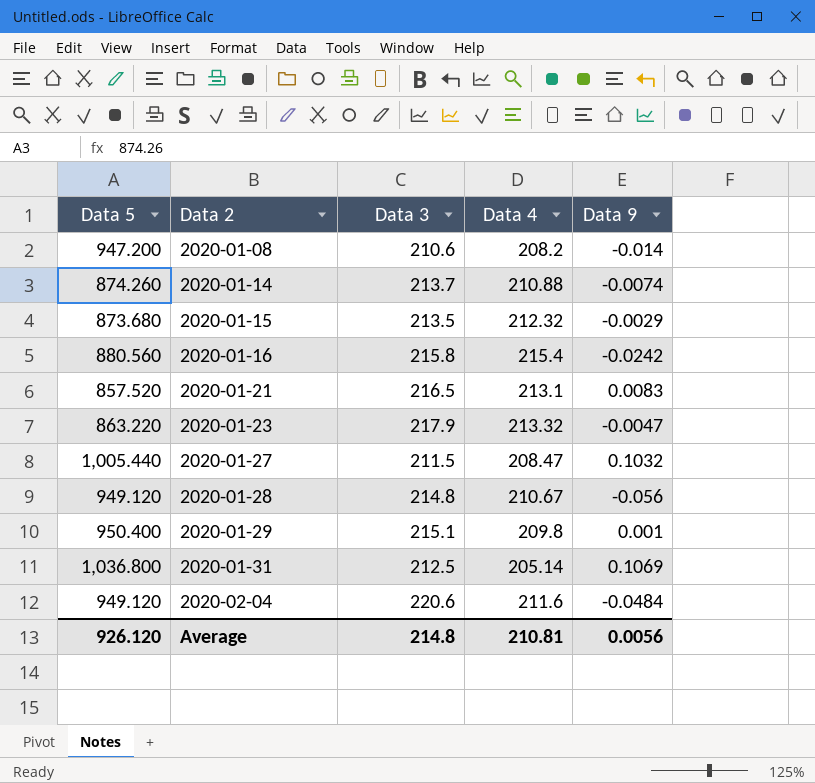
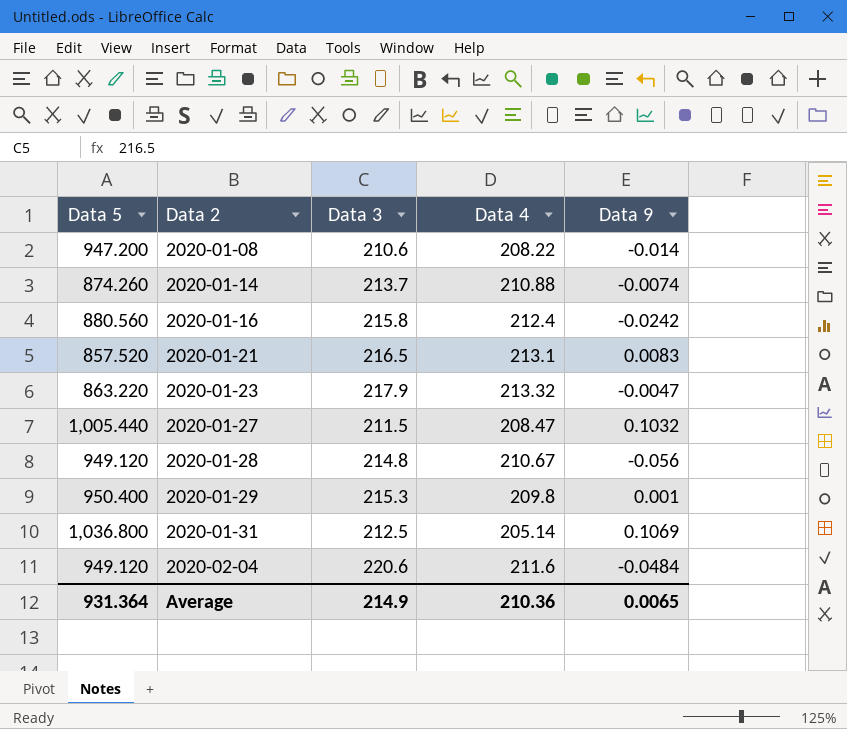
row 2020-01-15: 873.680 | 213.5 | 212.32 | -0.0029 -> none
2020-01-08 | Data 4: 208.2 -> 208.22
2020-01-16 | Data 4: 215.4 -> 212.4
2020-01-29 | Data 3: 215.1 -> 215.3
Average | Data 5: 926.120 -> 931.364
Average | Data 3: 214.8 -> 214.9
Average | Data 4: 210.81 -> 210.36
Average | Data 9: 0.0056 -> 0.0065

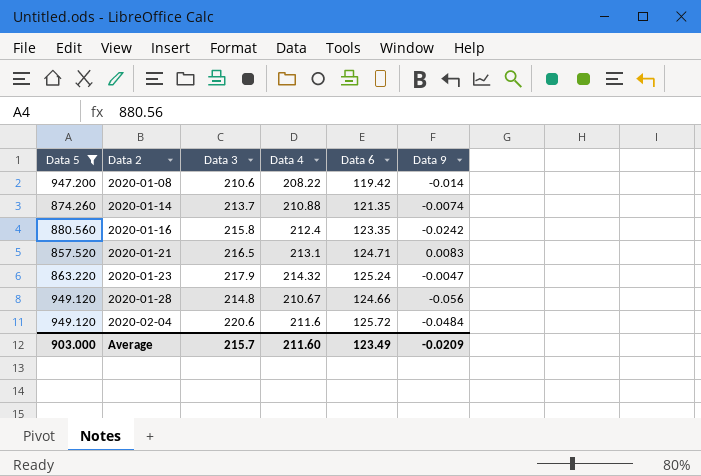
filter: none -> Data 5 <= 949.120
column Data 6 | position: none -> 5
2020-01-23 | Data 4: 213.32 -> 214.32
Average | Data 5: 931.364 -> 903.000
Average | Data 3: 214.9 -> 215.7
Average | Data 4: 210.36 -> 211.60
Average | Data 9: 0.0065 -> -0.0209

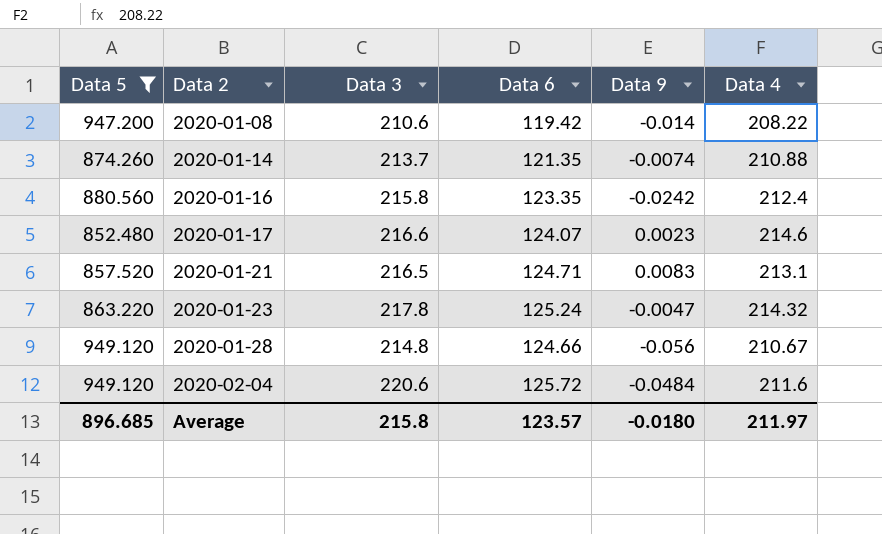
column Data 4 | position: 4 -> 6
row 2020-01-17: none -> 852.480 | 216.6 | 124.07 | 0.0023 | 214.6
2020-01-23 | Data 3: 217.9 -> 217.8
Average | Data 5: 903.000 -> 896.685
Average | Data 3: 215.7 -> 215.8
Average | Data 6: 123.49 -> 123.57
Average | Data 9: -0.0209 -> -0.0180
Average | Data 4: 211.60 -> 211.97

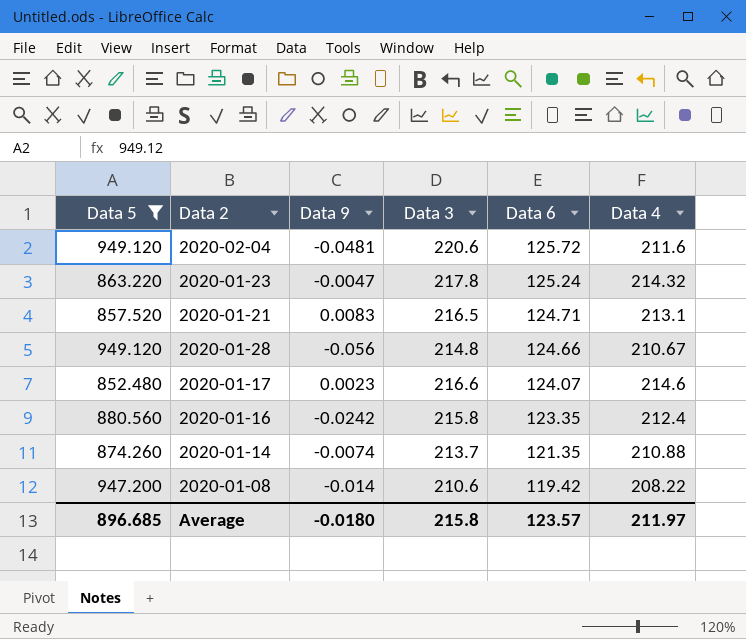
row order: Data 2 ascending -> Data 6 descending
column Data 9 | position: 5 -> 3
2020-02-04 | Data 9: -0.0484 -> -0.0481

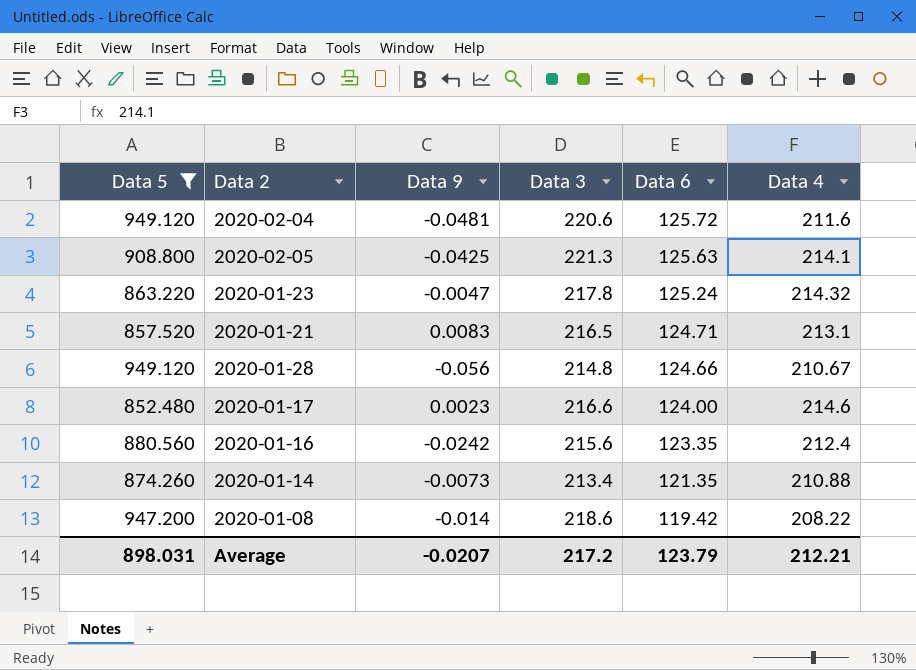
row 2020-02-05: none -> 908.800 | -0.0425 | 221.3 | 125.63 | 214.1
2020-01-17 | Data 6: 124.07 -> 124.00
2020-01-16 | Data 3: 215.8 -> 215.6
2020-01-14 | Data 9: -0.0074 -> -0.0073
2020-01-14 | Data 3: 213.7 -> 213.4
2020-01-08 | Data 3: 210.6 -> 218.6
Average | Data 5: 896.685 -> 898.031
Average | Data 9: -0.0180 -> -0.0207
Average | Data 3: 215.8 -> 217.2
Average | Data 6: 123.57 -> 123.79
Average | Data 4: 211.97 -> 212.21

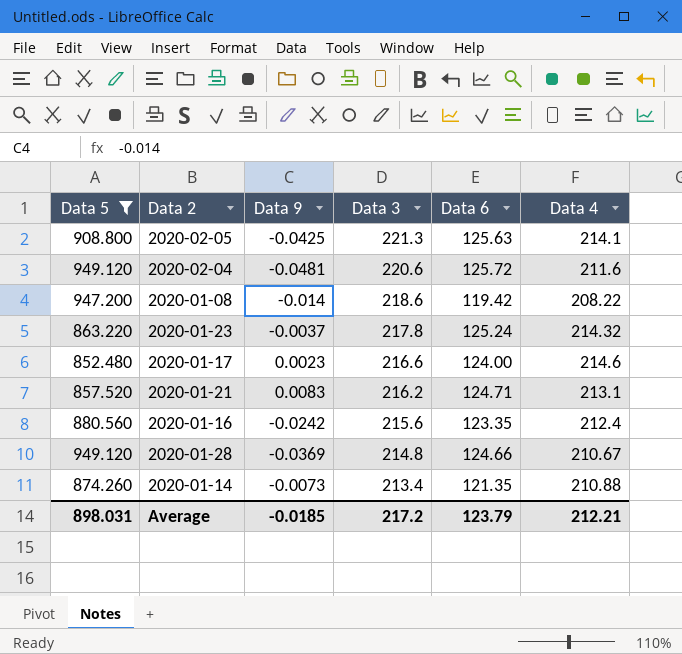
row order: Data 6 descending -> Data 3 descending
2020-01-23 | Data 9: -0.0047 -> -0.0037
2020-01-21 | Data 3: 216.5 -> 216.2
2020-01-28 | Data 9: -0.056 -> -0.0369
Average | Data 9: -0.0207 -> -0.0185

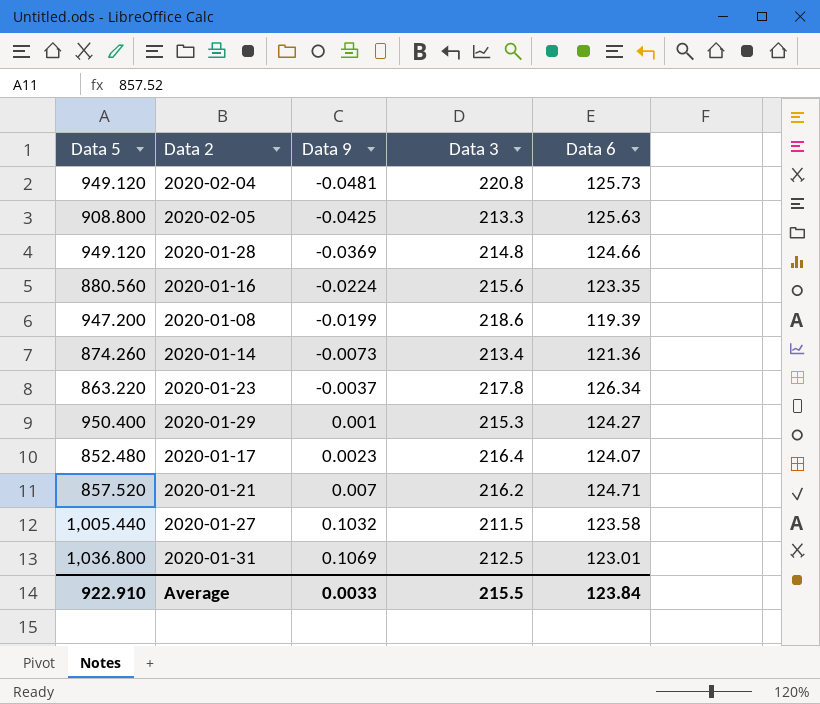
filter: Data 5 <= 949.120 -> none
row order: Data 3 descending -> Data 9 ascending
column Data 4 | position: 6 -> none
2020-02-04 | Data 3: 220.6 -> 220.8
2020-02-04 | Data 6: 125.72 -> 125.73
2020-02-05 | Data 3: 221.3 -> 213.3
2020-01-16 | Data 9: -0.0242 -> -0.0224
2020-01-08 | Data 9: -0.014 -> -0.0199
2020-01-08 | Data 6: 119.42 -> 119.39
2020-01-14 | Data 6: 121.35 -> 121.36
2020-01-23 | Data 6: 125.24 -> 126.34
2020-01-17 | Data 3: 216.6 -> 216.4
2020-01-17 | Data 6: 124.00 -> 124.07
2020-01-21 | Data 9: 0.0083 -> 0.007
Average | Data 5: 898.031 -> 922.910
Average | Data 9: -0.0185 -> 0.0033
Average | Data 3: 217.2 -> 215.5
Average | Data 6: 123.79 -> 123.84

